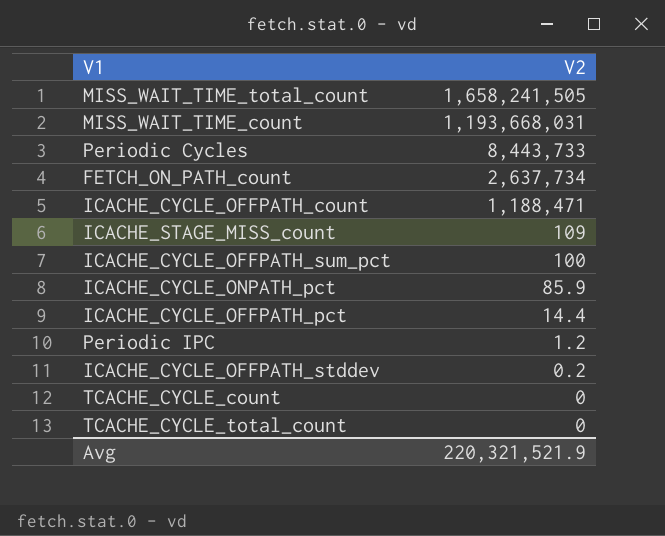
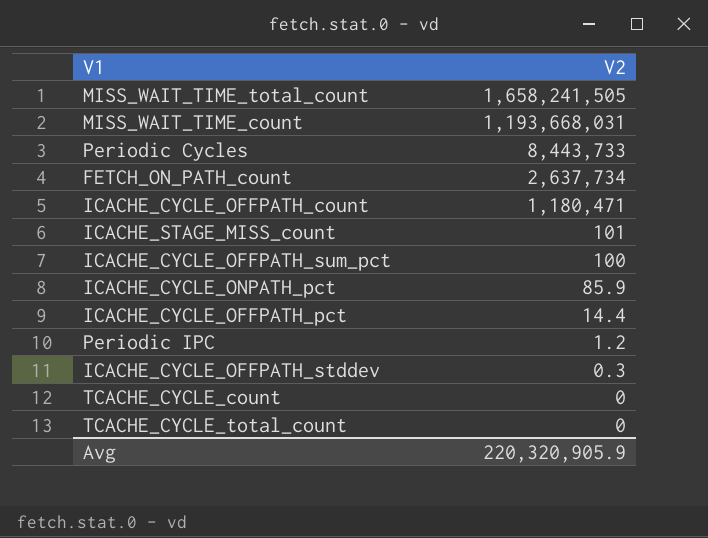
ICACHE_CYCLE_OFFPATH_count | V2: 1,188,471 -> 1,180,471
ICACHE_STAGE_MISS_count | V2: 109 -> 101
ICACHE_CYCLE_OFFPATH_stddev | V2: 0.2 -> 0.3
Avg | V2: 220,321,521.9 -> 220,320,905.9

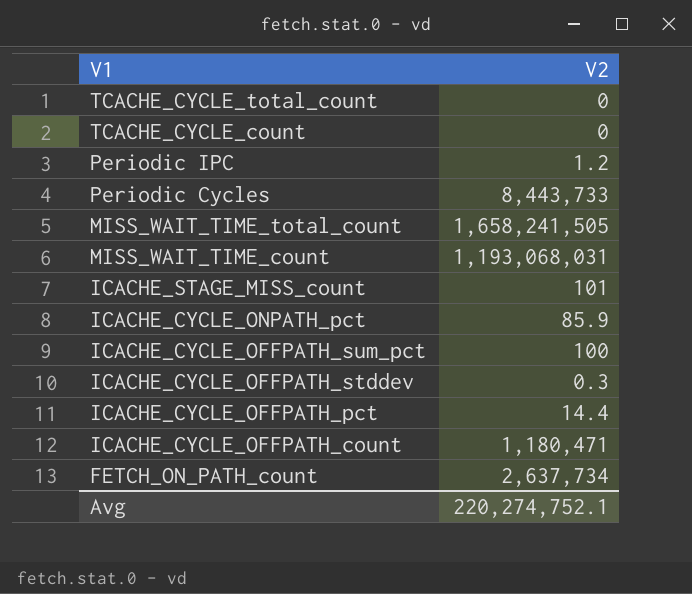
row order: V2 descending -> V1 descending
MISS_WAIT_TIME_count | V2: 1,193,668,031 -> 1,193,068,031
Avg | V2: 220,320,905.9 -> 220,274,752.1

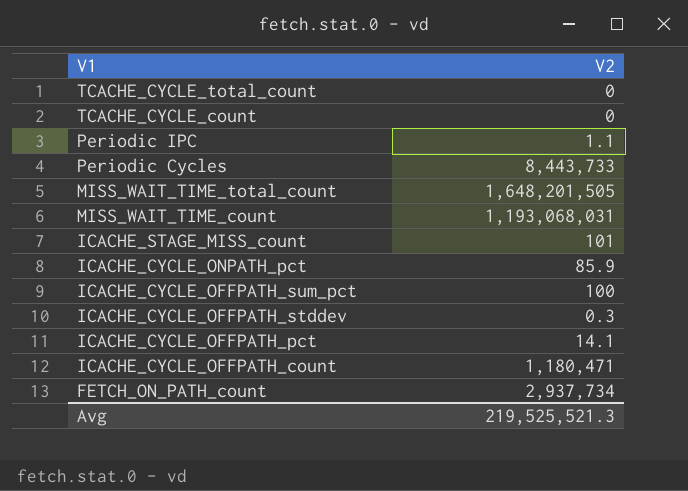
Periodic IPC | V2: 1.2 -> 1.1
MISS_WAIT_TIME_total_count | V2: 1,658,241,505 -> 1,648,201,505
ICACHE_CYCLE_OFFPATH_pct | V2: 14.4 -> 14.1
FETCH_ON_PATH_count | V2: 2,637,734 -> 2,937,734
Avg | V2: 220,274,752.1 -> 219,525,521.3

